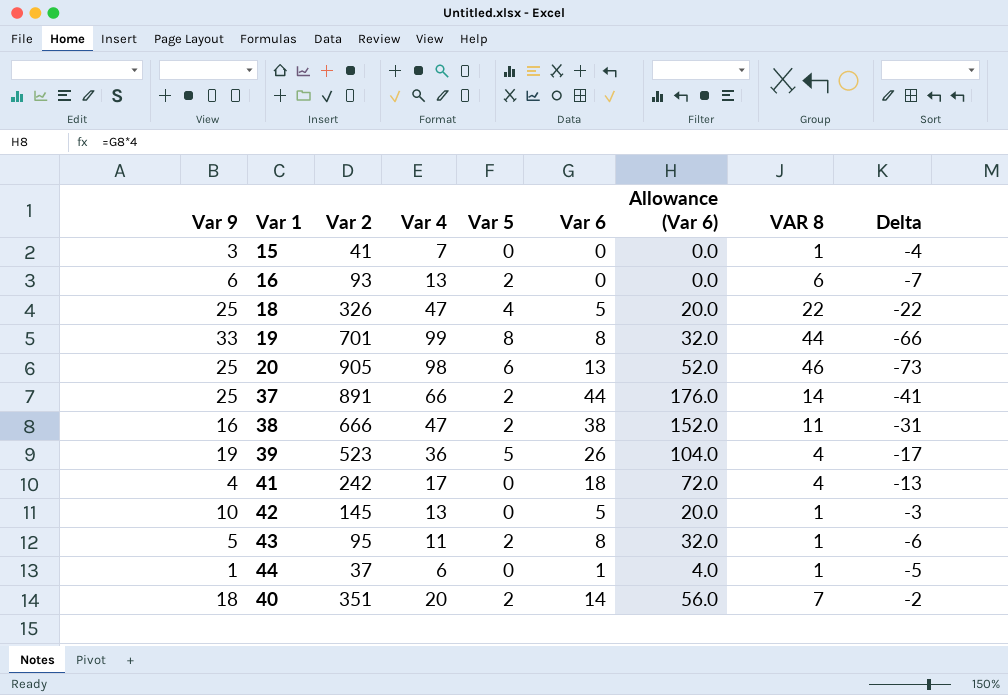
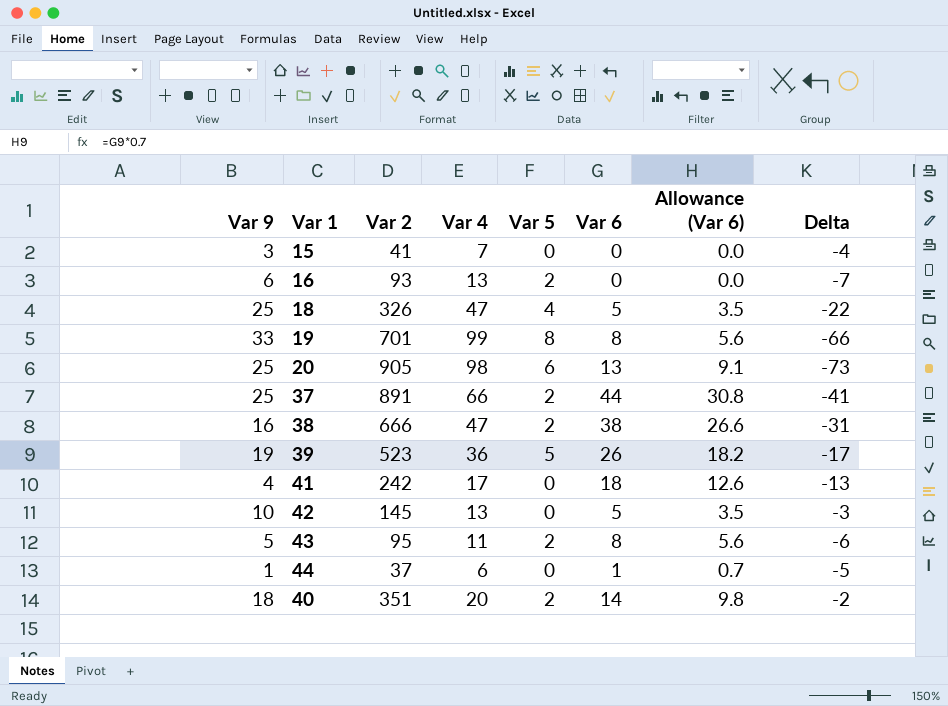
column VAR 8 | position: 8 -> none
column Allowance (Var 6) | formula: [Var 6] * 4 -> [Var 6] * 0.7

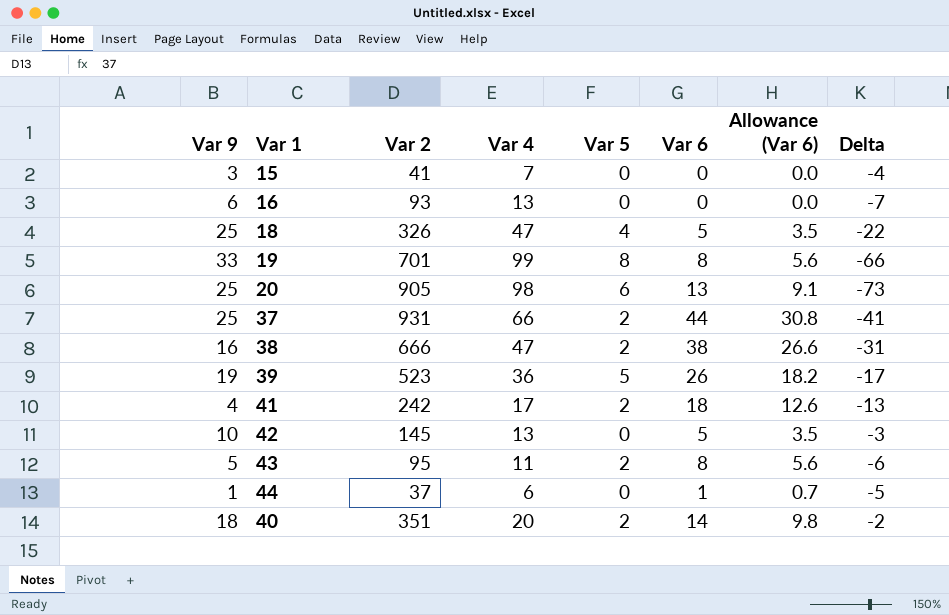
16 | Var 5: 2 -> 0
37 | Var 2: 891 -> 931
41 | Var 5: 0 -> 2

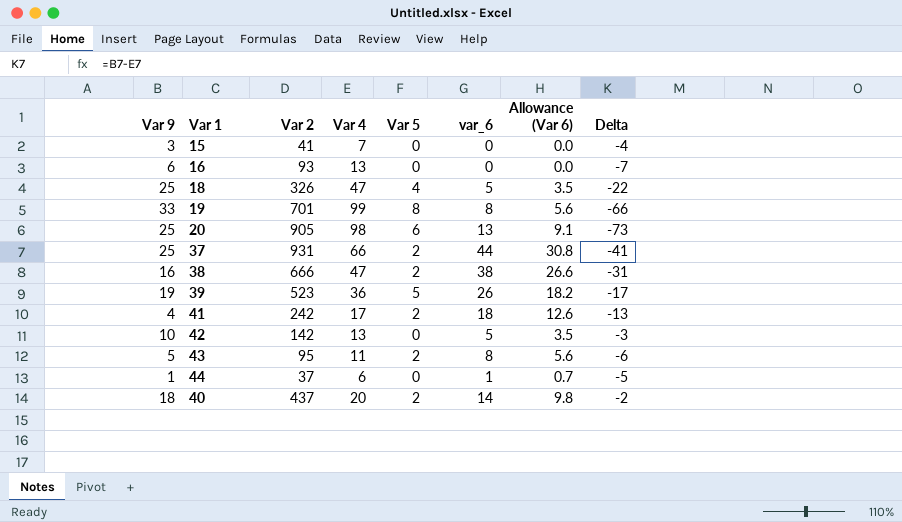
column name: Var 6 -> var_6
42 | Var 2: 145 -> 142
40 | Var 2: 351 -> 437

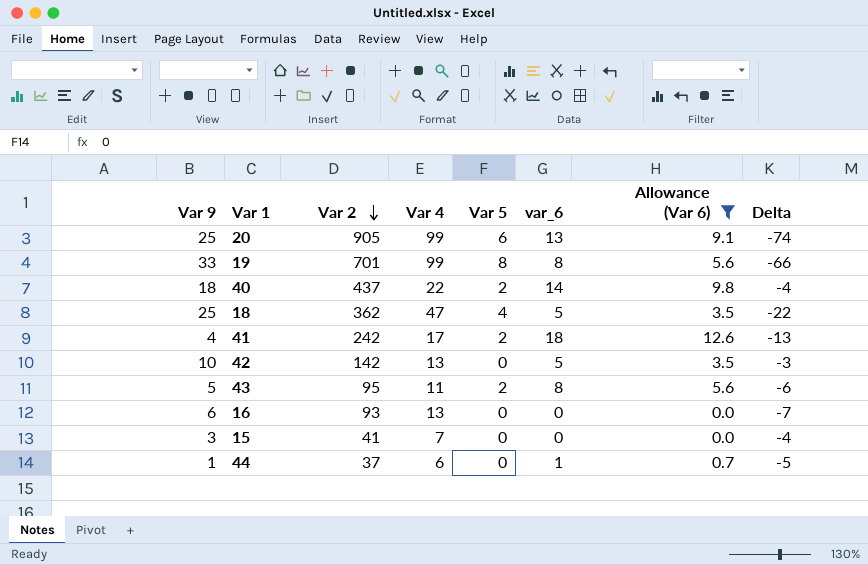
filter: none -> Allowance (Var 6) <= 12.6
row order: none -> Var 2 descending
20 | Var 4: 98 -> 99
20 | Delta: -73 -> -74
40 | Var 4: 20 -> 22
40 | Delta: -2 -> -4
18 | Var 2: 326 -> 362

